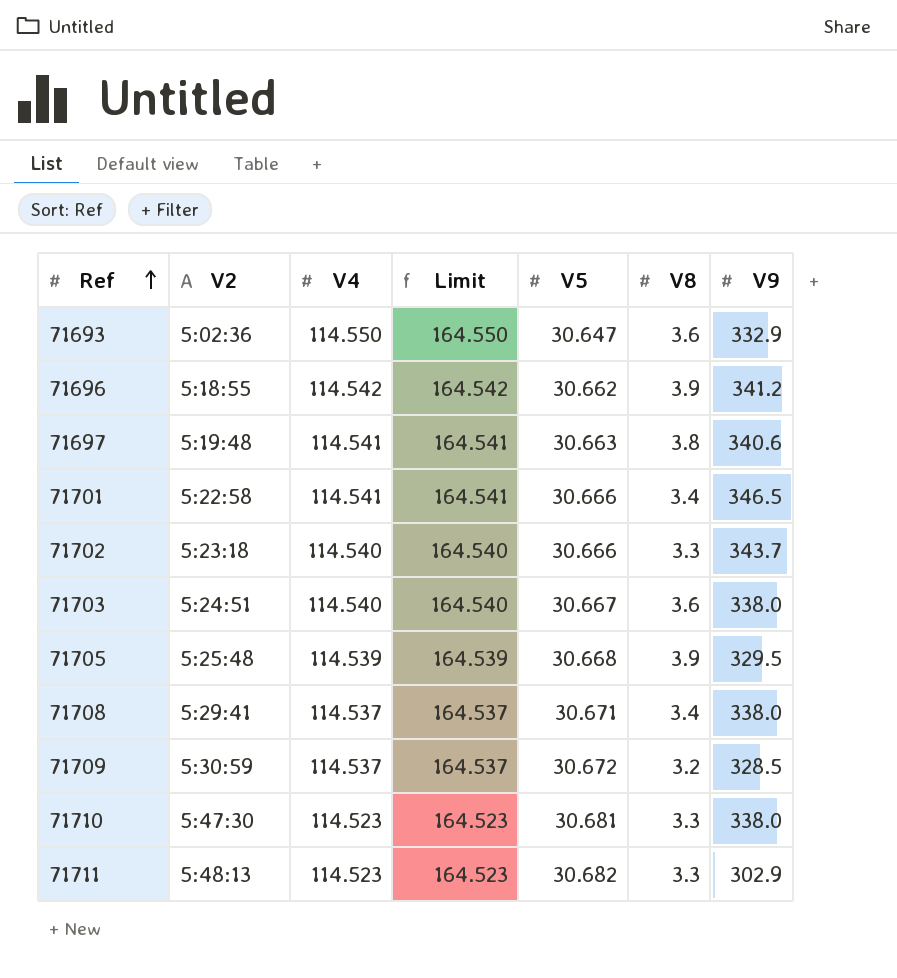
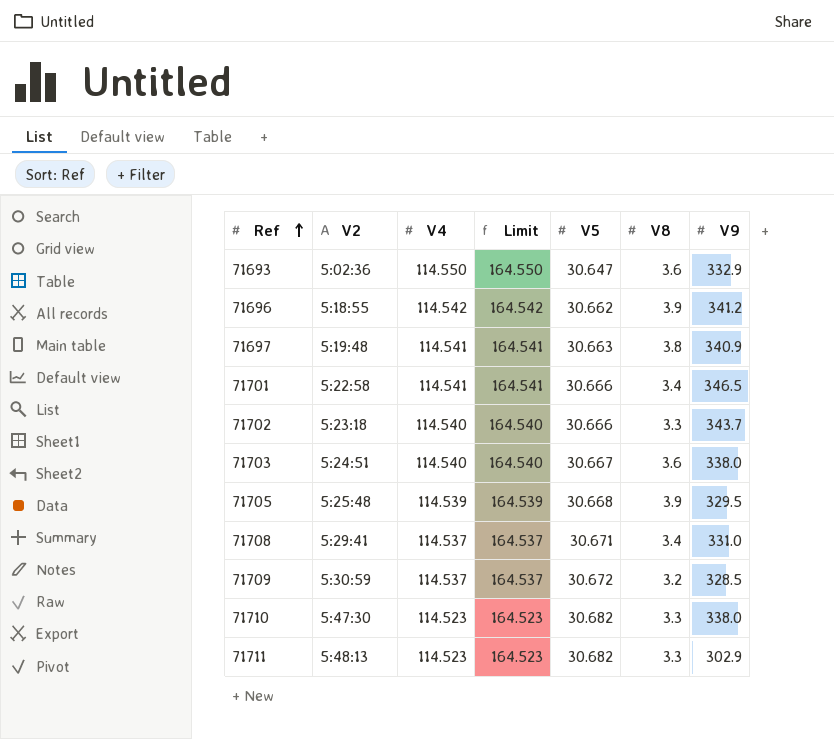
71697 | V9: 340.6 -> 340.9
71708 | V9: 338.0 -> 331.0
71710 | V5: 30.681 -> 30.682

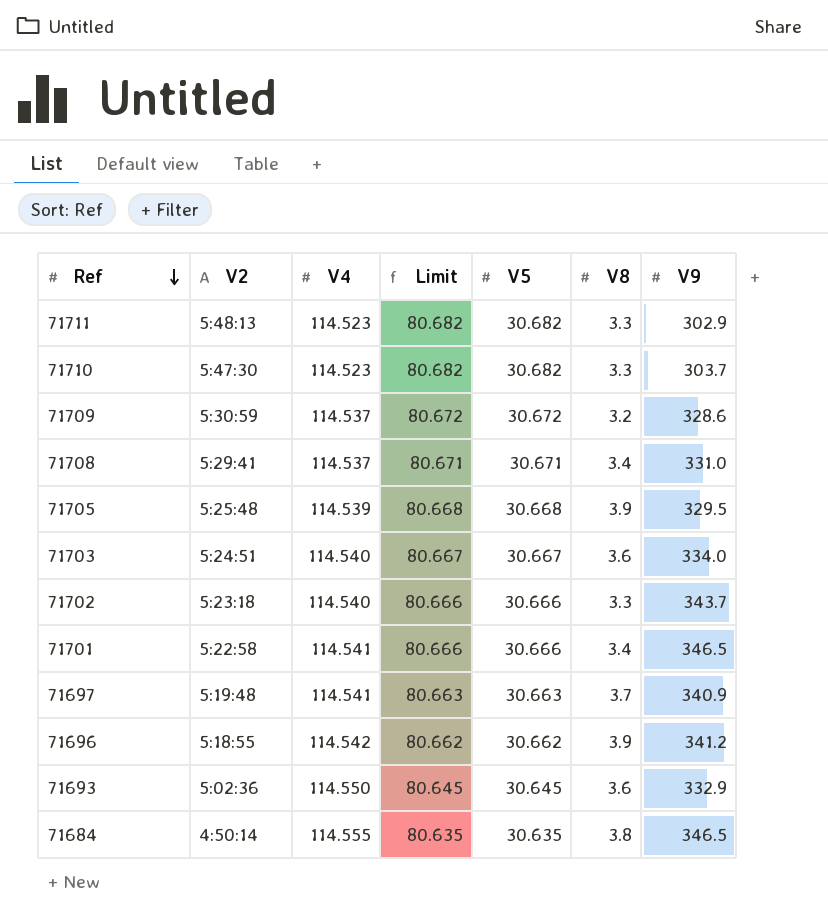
row order: Ref ascending -> Ref descending
column Limit | formula: [V4] + 50 -> [V5] + 50
71710 | V9: 338.0 -> 303.7
71709 | V9: 328.5 -> 328.6
71703 | V9: 338.0 -> 334.0
71697 | V8: 3.8 -> 3.7
71693 | V5: 30.647 -> 30.645
row 71684: none -> 4:50:14 | 114.555 | 80.635 | 30.635 | 3.8 | 346.5

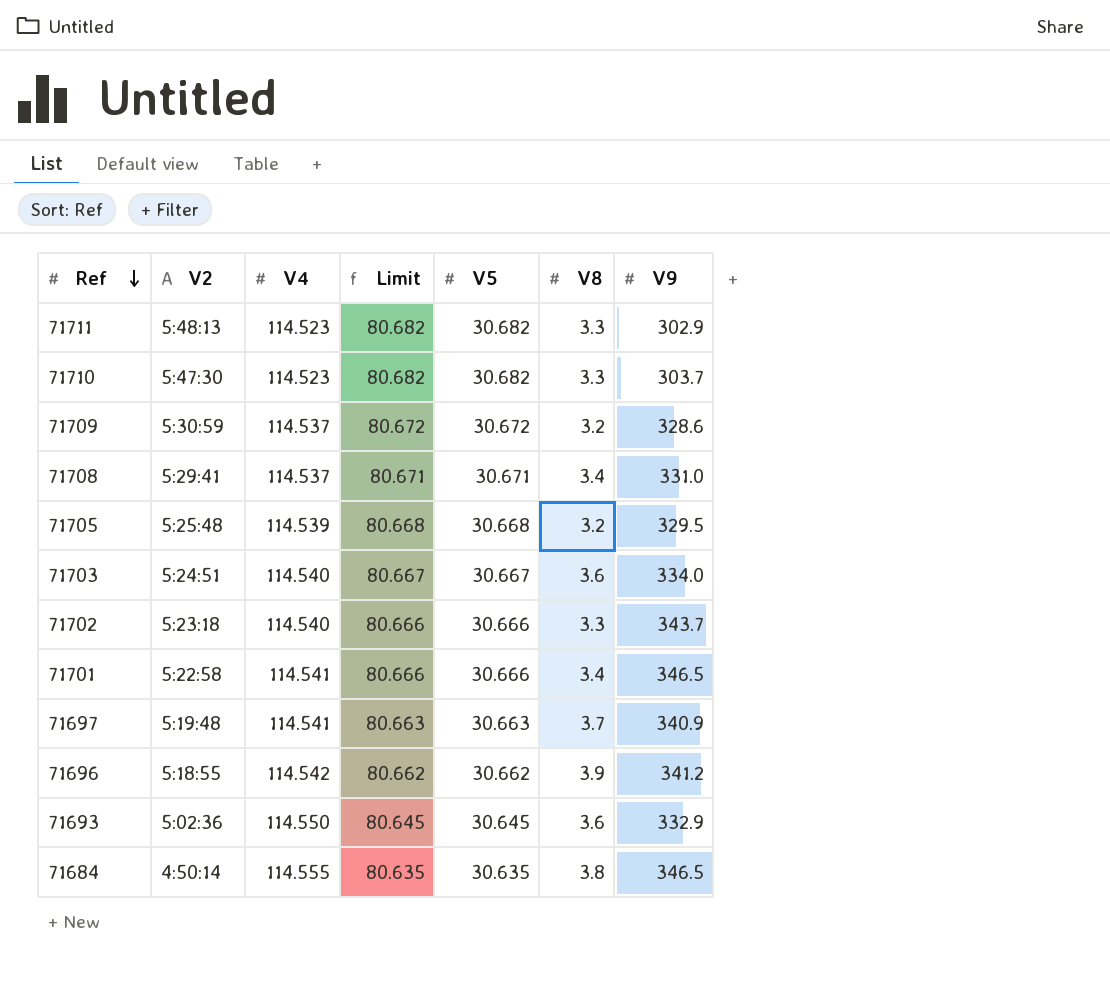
71705 | V8: 3.9 -> 3.2

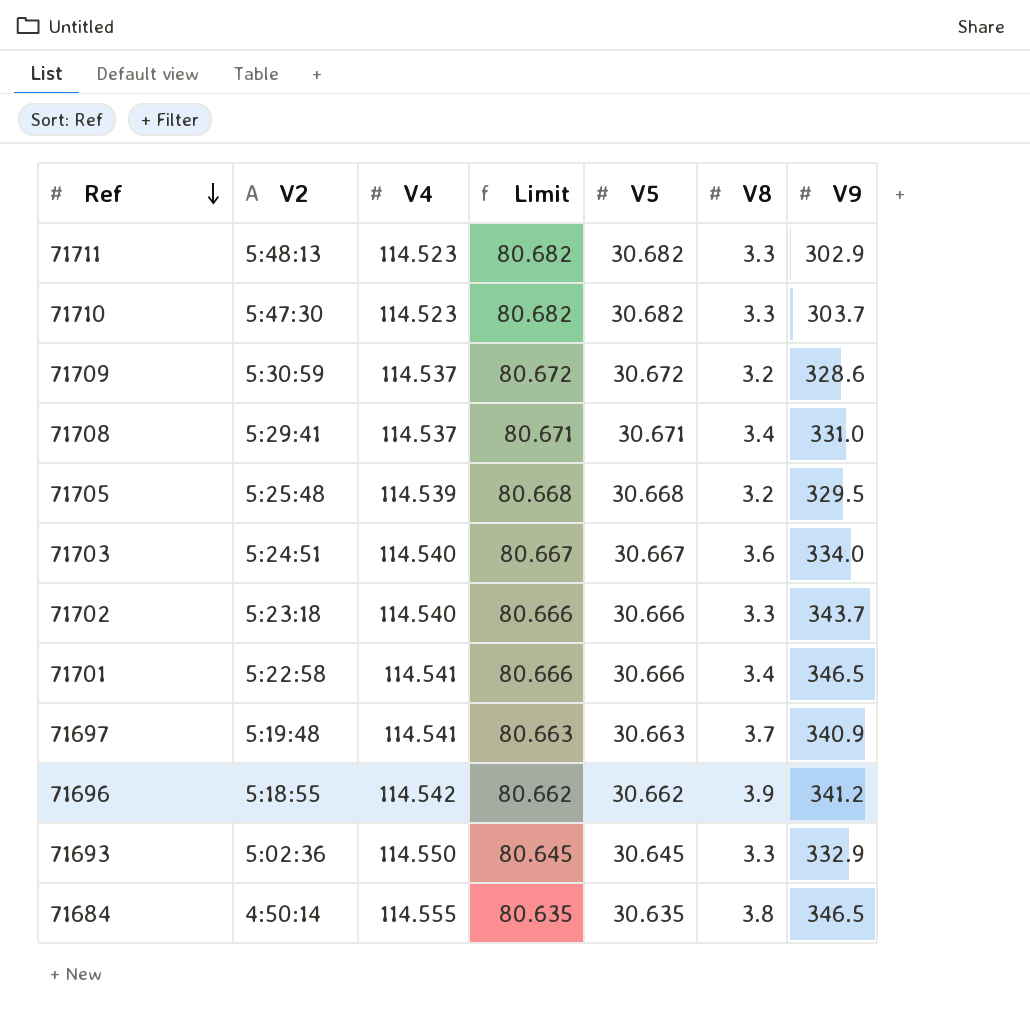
71693 | V8: 3.6 -> 3.3

